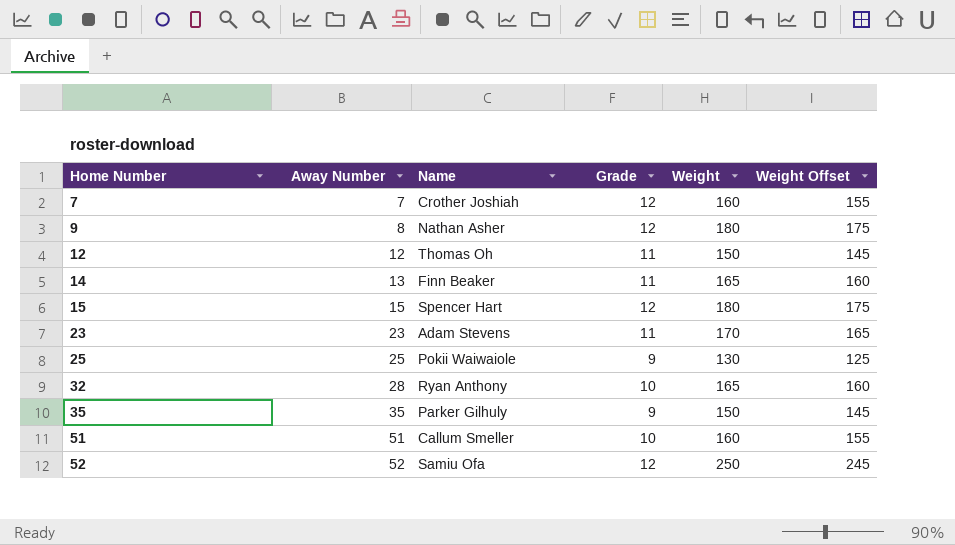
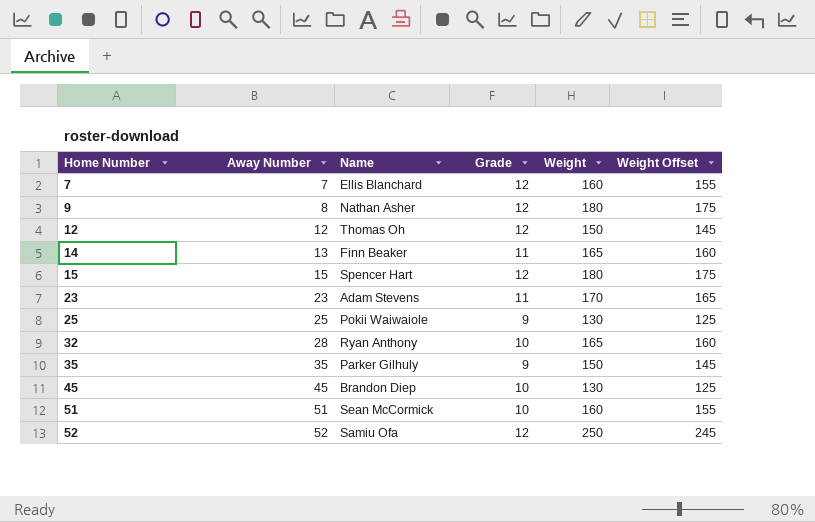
7 | Name: Crother Joshiah -> Ellis Blanchard
12 | Grade: 11 -> 12
row 45: none -> 45 | Brandon Diep | 10 | 130 | 125
51 | Name: Callum Smeller -> Sean McCormick

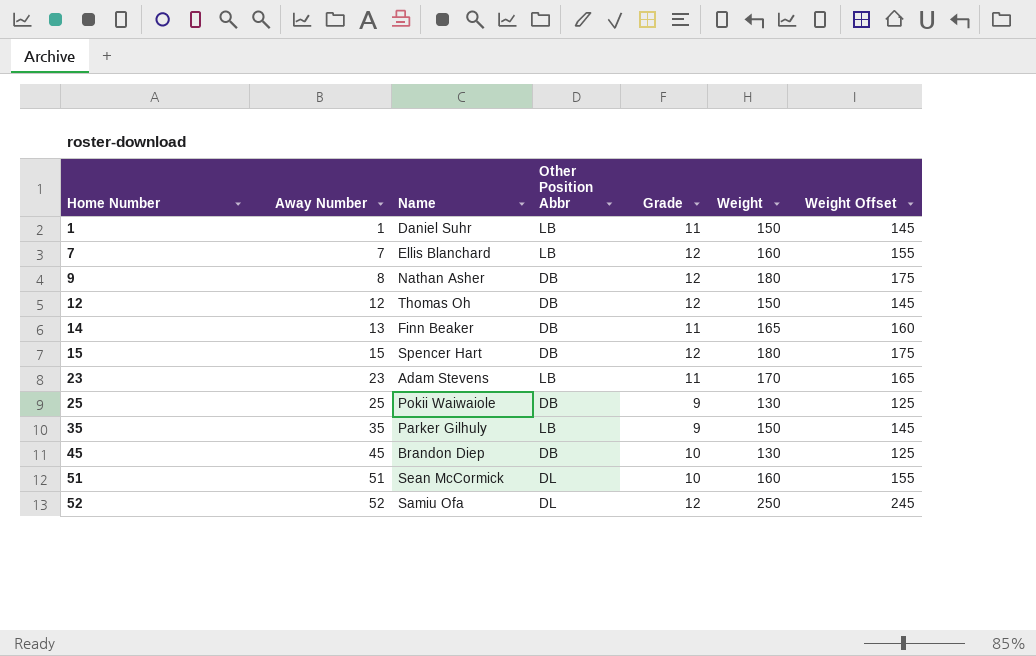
column Other Position Abbr | position: none -> 4
row 32: 28 | Ryan Anthony | 10 | 165 | 160 -> none
row 1: none -> 1 | Daniel Suhr | LB | 11 | 150 | 145

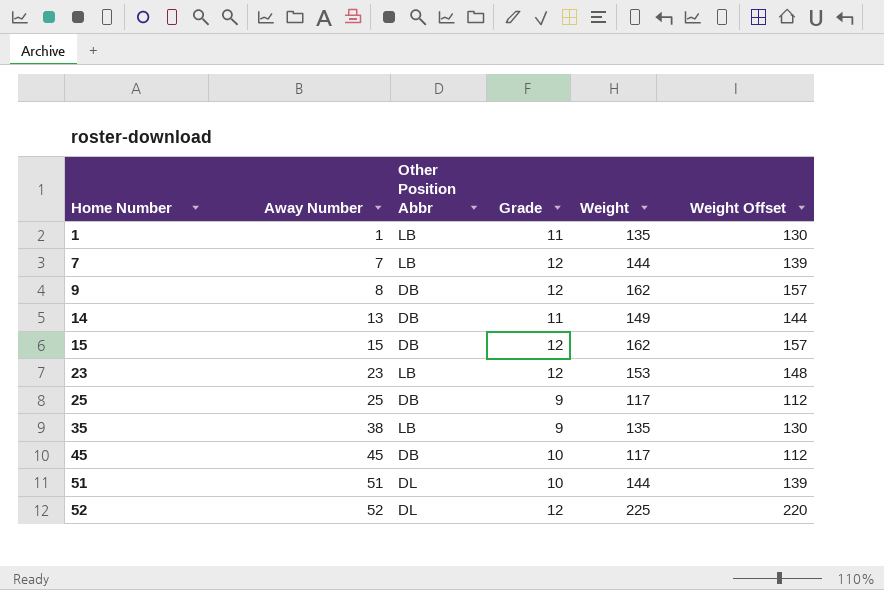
column Name | position: 3 -> none
row 12: 12 | Thomas Oh | DB | 12 | 150 | 145 -> none
1 | Weight: 150 -> 135
1 | Weight Offset: 145 -> 130
7 | Weight: 160 -> 144
7 | Weight Offset: 155 -> 139
9 | Weight: 180 -> 162
9 | Weight Offset: 175 -> 157
14 | Weight: 165 -> 149
14 | Weight Offset: 160 -> 144
15 | Weight: 180 -> 162
15 | Weight Offset: 175 -> 157
23 | Grade: 11 -> 12
23 | Weight: 170 -> 153
23 | Weight Offset: 165 -> 148
25 | Weight: 130 -> 117
25 | Weight Offset: 125 -> 112
35 | Away Number: 35 -> 38
35 | Weight: 150 -> 135
35 | Weight Offset: 145 -> 130
45 | Weight: 130 -> 117
45 | Weight Offset: 125 -> 112
51 | Weight: 160 -> 144
51 | Weight Offset: 155 -> 139
52 | Weight: 250 -> 225
52 | Weight Offset: 245 -> 220

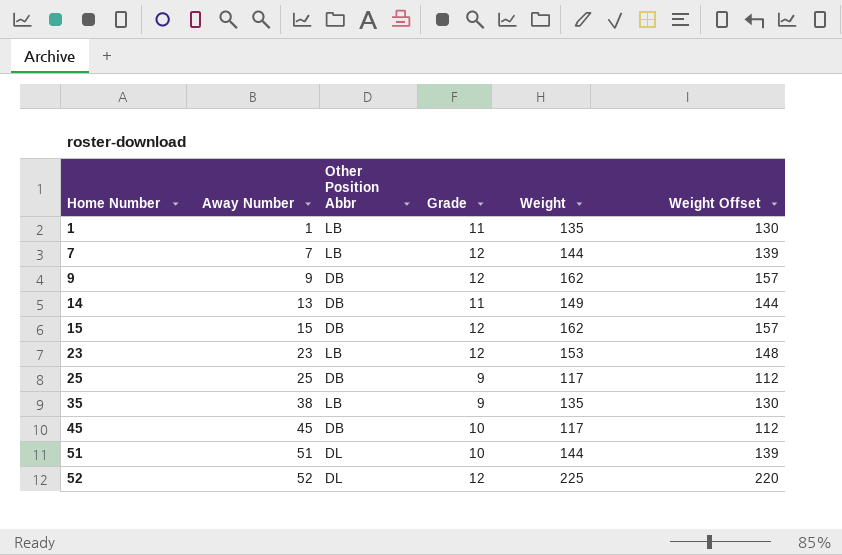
9 | Away Number: 8 -> 9

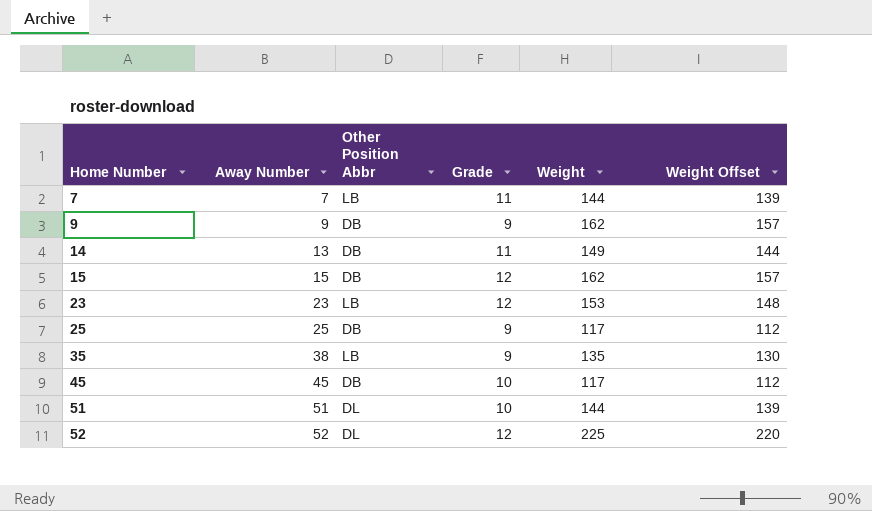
row 1: 1 | LB | 11 | 135 | 130 -> none
7 | Grade: 12 -> 11
9 | Grade: 12 -> 9

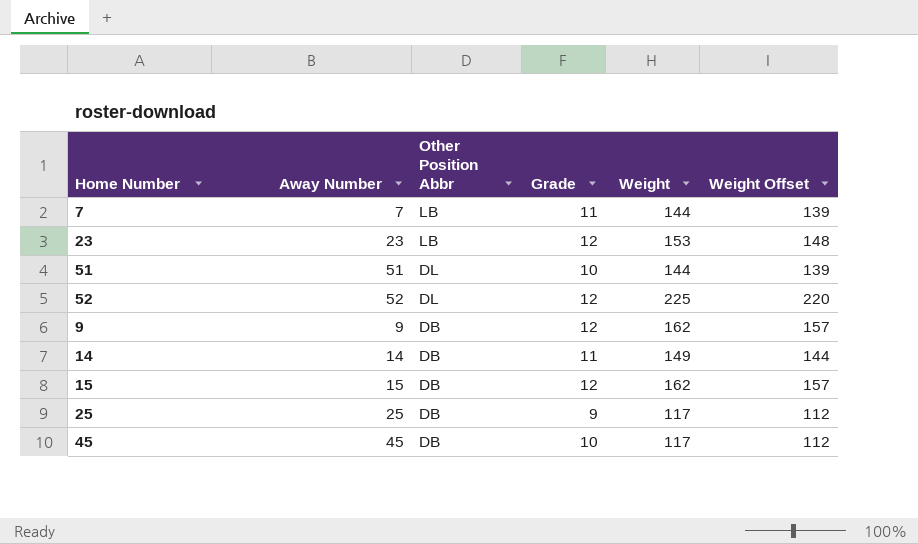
row order: Home Number ascending -> Other Position Abbr descending
row 35: 38 | LB | 9 | 135 | 130 -> none
9 | Grade: 9 -> 12
14 | Away Number: 13 -> 14

